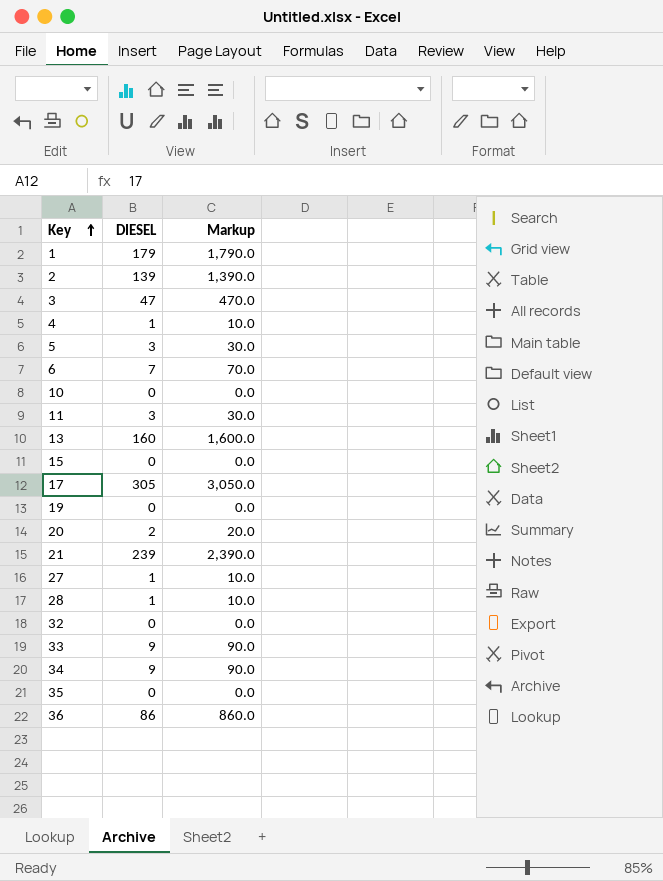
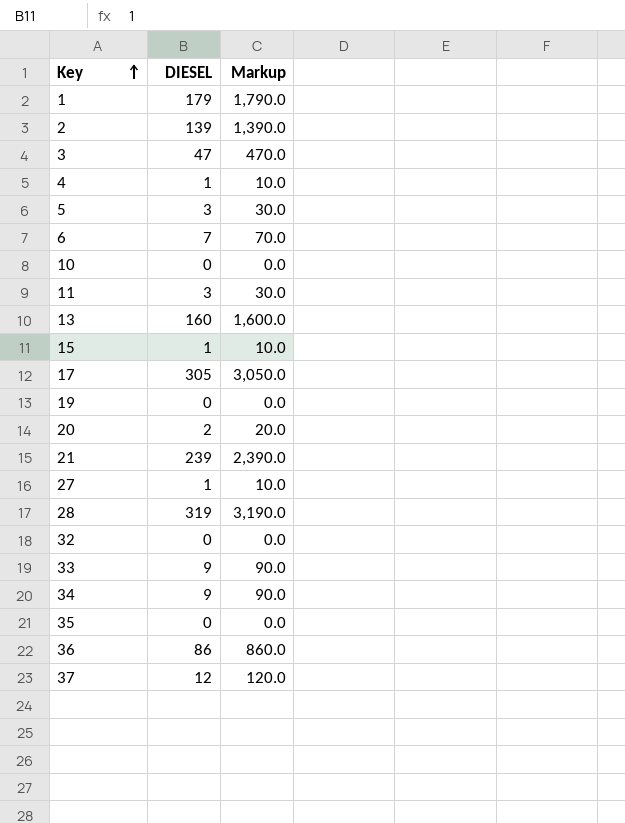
15 | DIESEL: 0 -> 1
15 | Markup: 0.0 -> 10.0
28 | DIESEL: 1 -> 319
28 | Markup: 10.0 -> 3,190.0
row 37: none -> 12 | 120.0

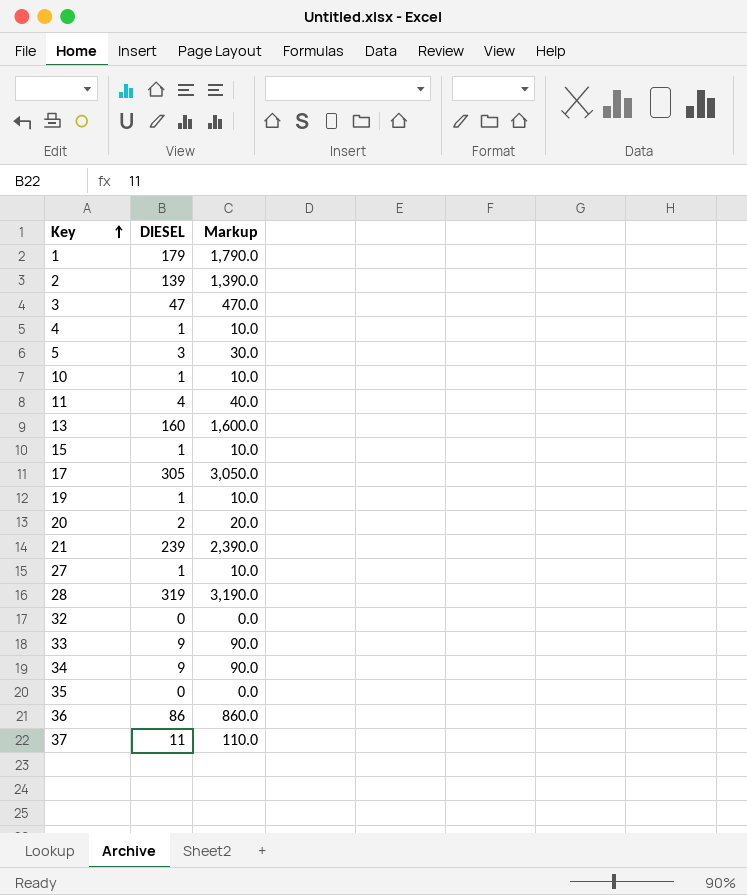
row 6: 7 | 70.0 -> none
10 | DIESEL: 0 -> 1
10 | Markup: 0.0 -> 10.0
11 | DIESEL: 3 -> 4
11 | Markup: 30.0 -> 40.0
19 | DIESEL: 0 -> 1
19 | Markup: 0.0 -> 10.0
37 | DIESEL: 12 -> 11
37 | Markup: 120.0 -> 110.0

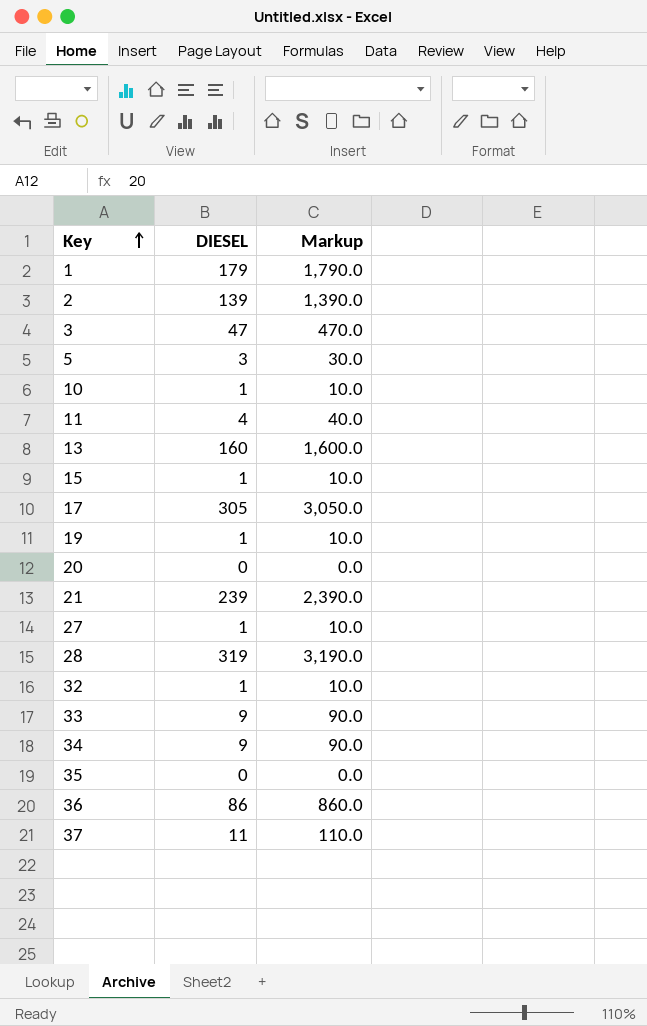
row 4: 1 | 10.0 -> none
20 | DIESEL: 2 -> 0
20 | Markup: 20.0 -> 0.0
32 | DIESEL: 0 -> 1
32 | Markup: 0.0 -> 10.0

